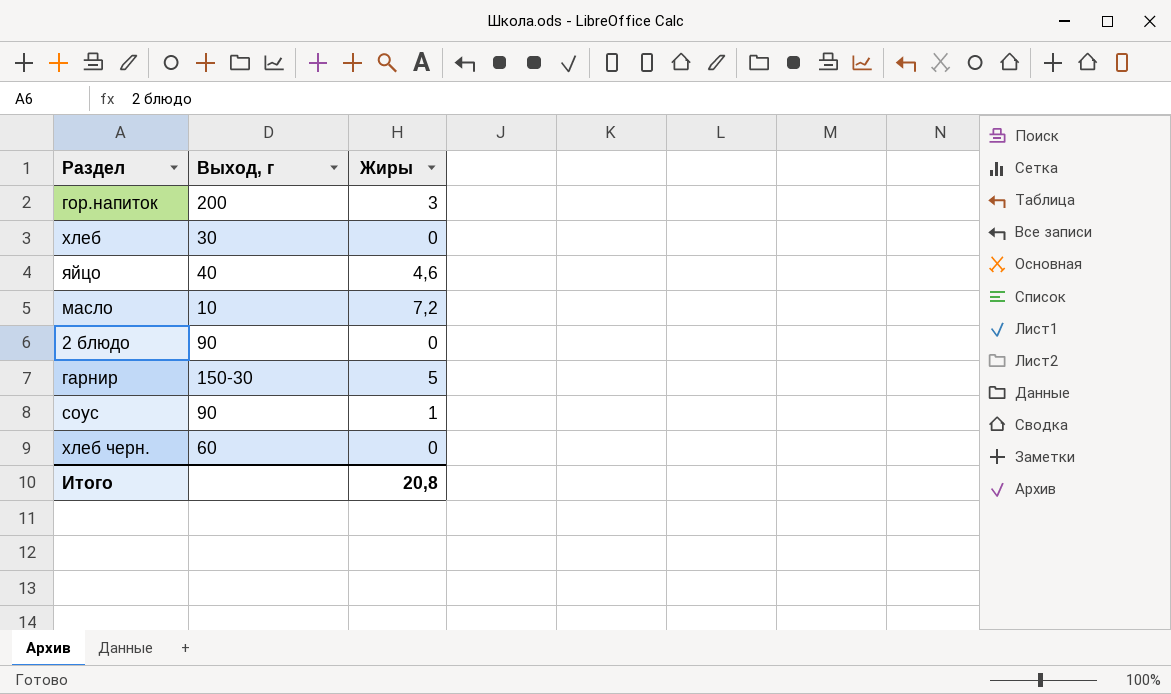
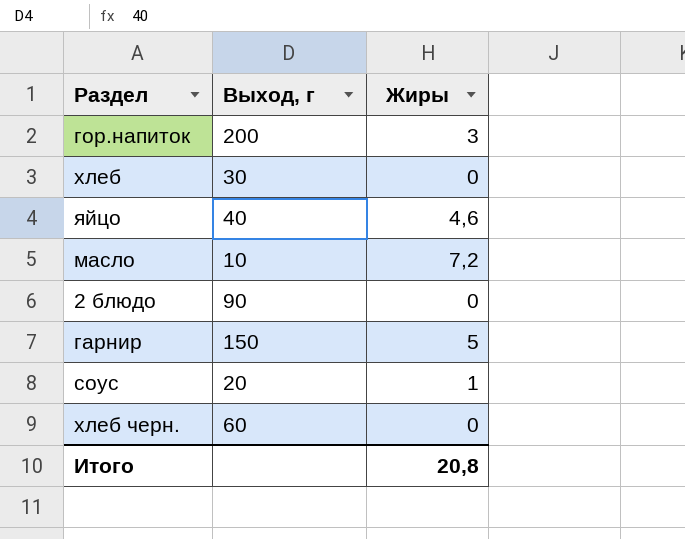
гарнир | Выход, г: 150-30 -> 150
соус | Выход, г: 90 -> 20

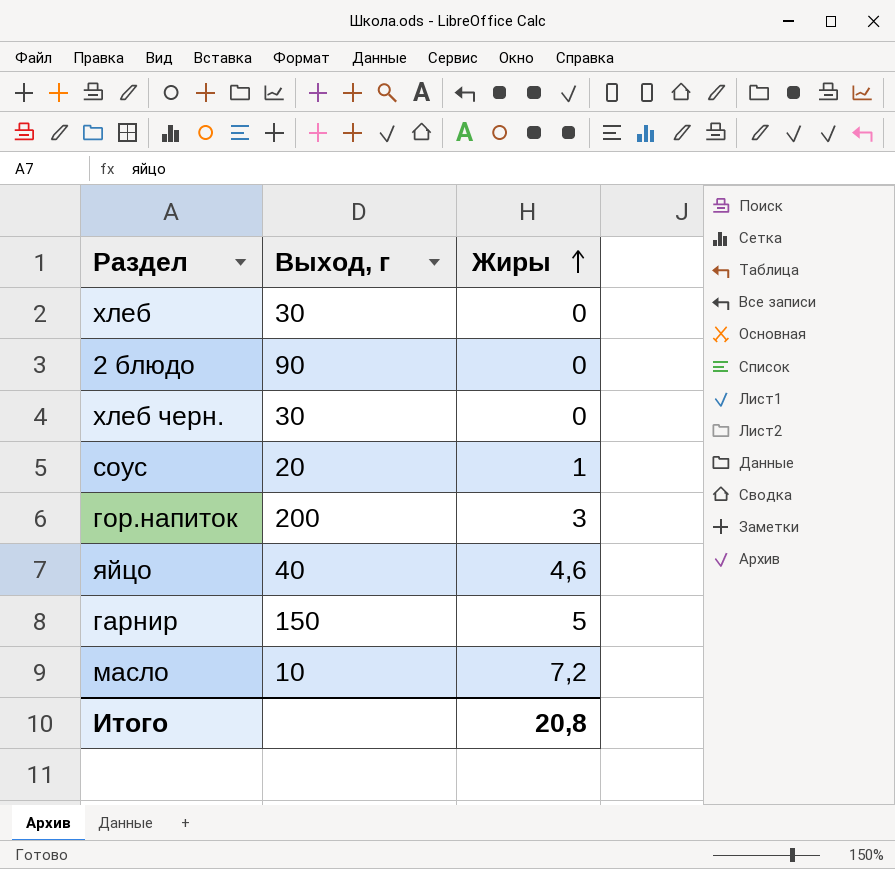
row order: none -> Жиры ascending
хлеб черн. | Выход, г: 60 -> 30

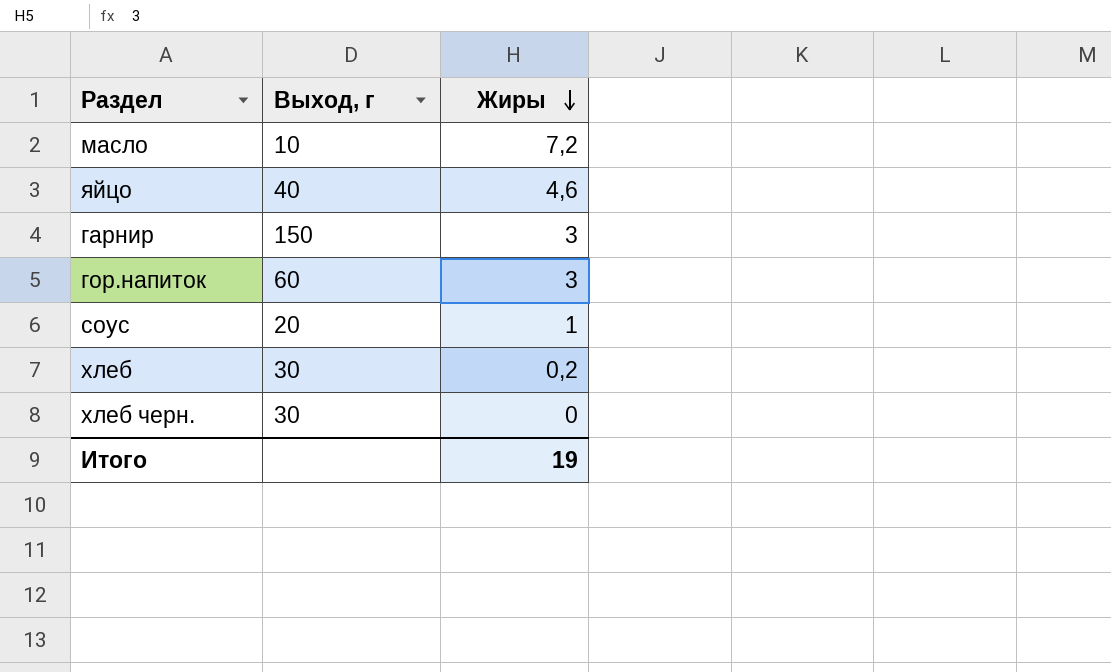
row order: Жиры ascending -> Жиры descending
row 2 блюдо: 90 | 0 -> none
гарнир | Жиры: 5 -> 3
гор.напиток | Выход, г: 200 -> 60
хлеб | Жиры: 0 -> 0,2
Итого | Жиры: 20,8 -> 19

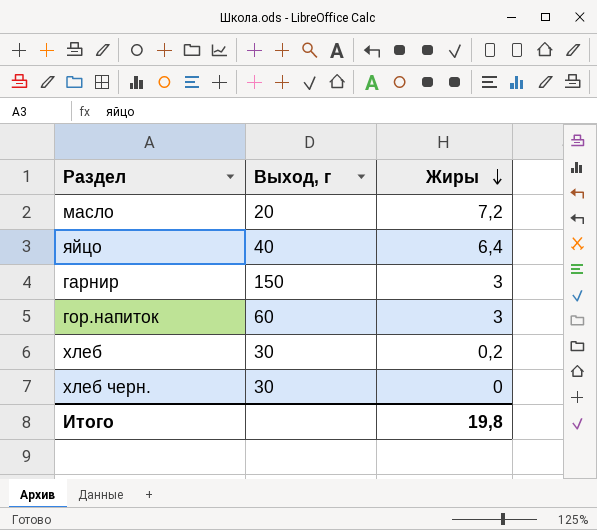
row соус: 20 | 1 -> none
масло | Выход, г: 10 -> 20
яйцо | Жиры: 4,6 -> 6,4
Итого | Жиры: 19 -> 19,8

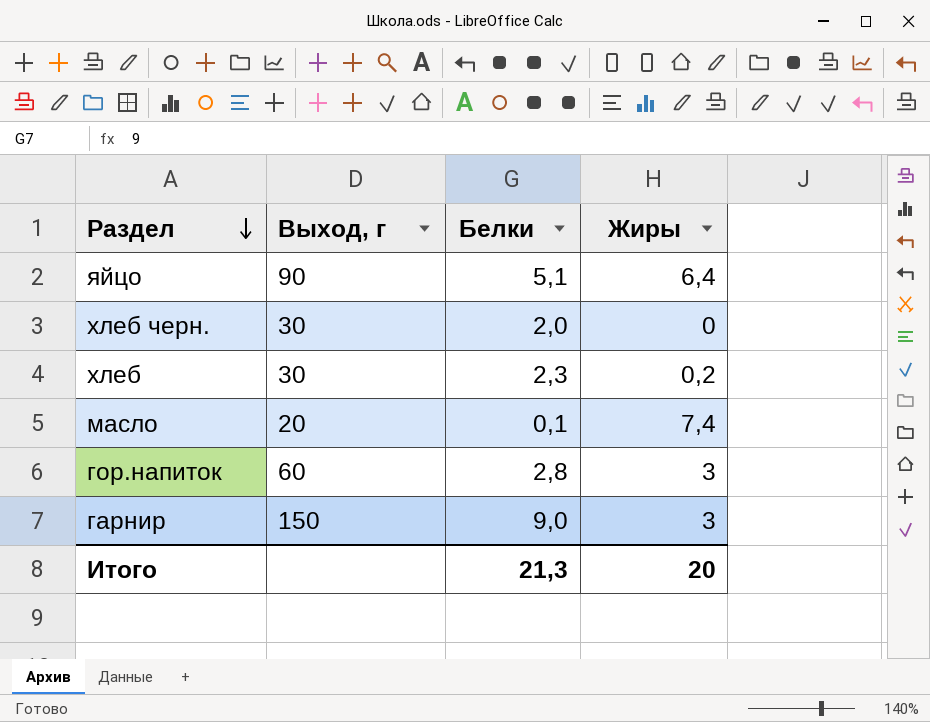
row order: Жиры descending -> Раздел descending
column Белки | position: none -> 3
яйцо | Выход, г: 40 -> 90
масло | Жиры: 7,2 -> 7,4
Итого | Жиры: 19,8 -> 20

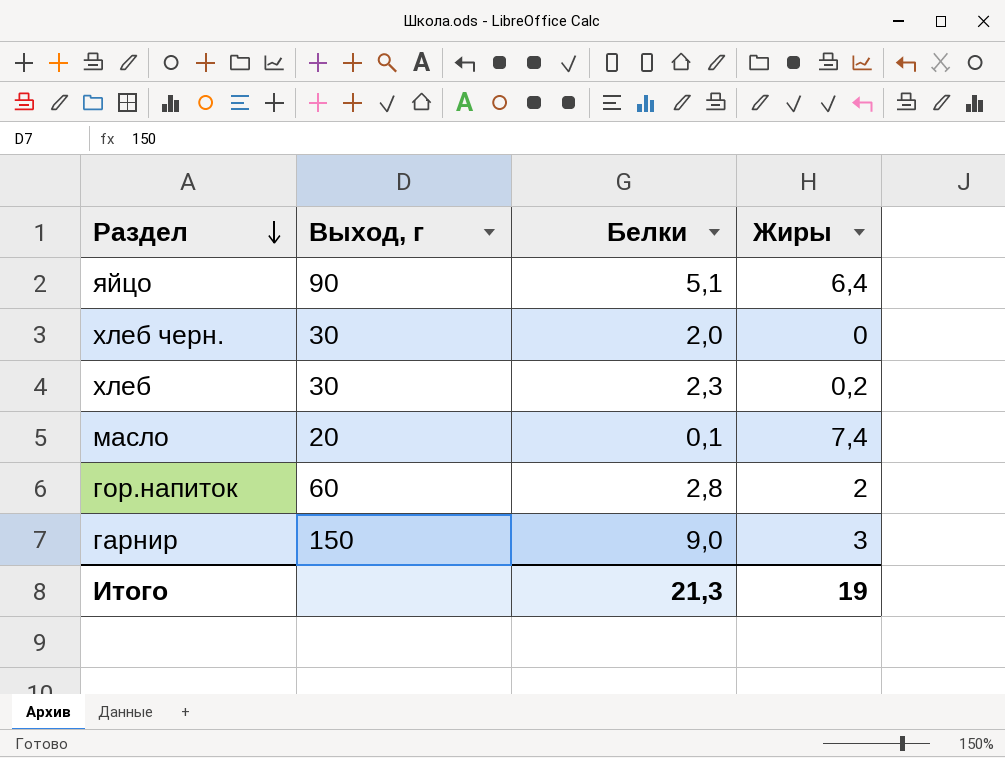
гор.напиток | Жиры: 3 -> 2
Итого | Жиры: 20 -> 19

